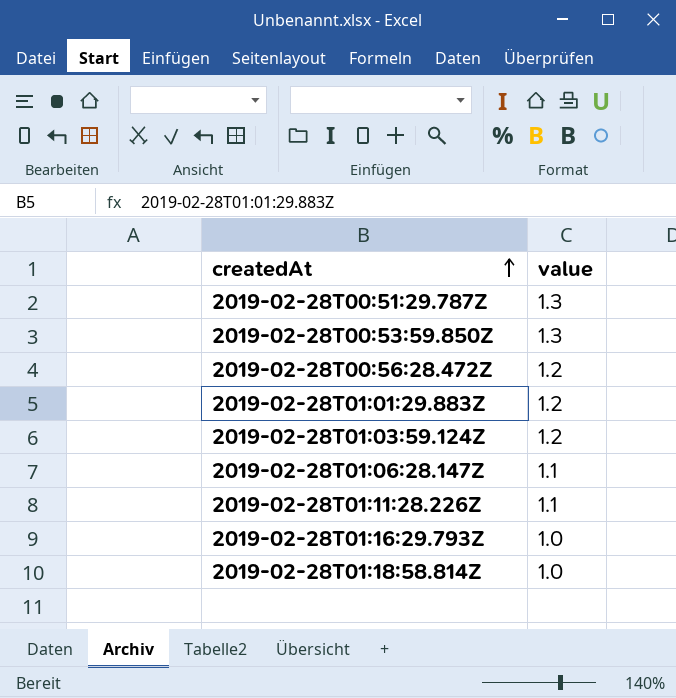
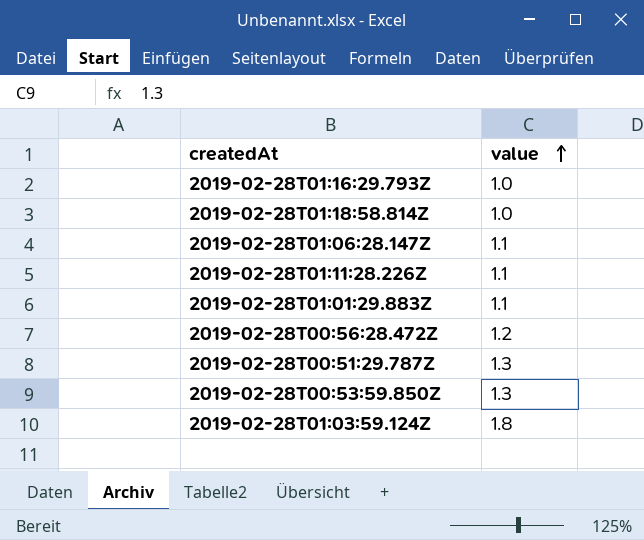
row order: createdAt ascending -> value ascending
2019-02-28T01:01:29.883Z | value: 1.2 -> 1.1
2019-02-28T01:03:59.124Z | value: 1.2 -> 1.8

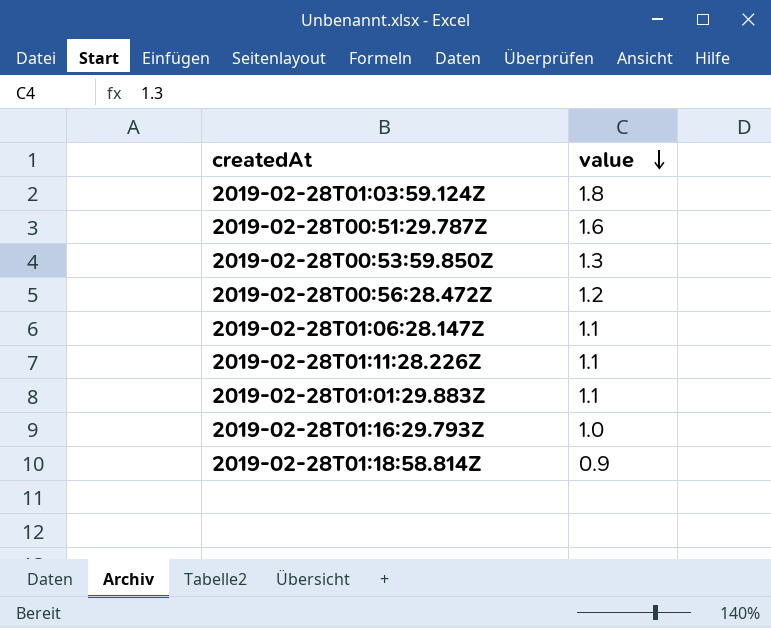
row order: value ascending -> value descending
2019-02-28T00:51:29.787Z | value: 1.3 -> 1.6
2019-02-28T01:18:58.814Z | value: 1.0 -> 0.9

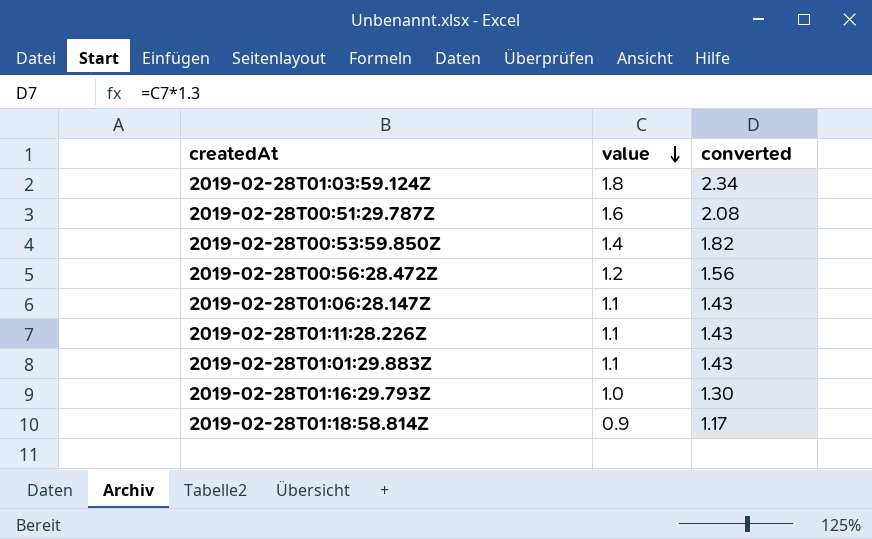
column converted | formula: none -> [value] * 1.3
2019-02-28T00:53:59.850Z | value: 1.3 -> 1.4

